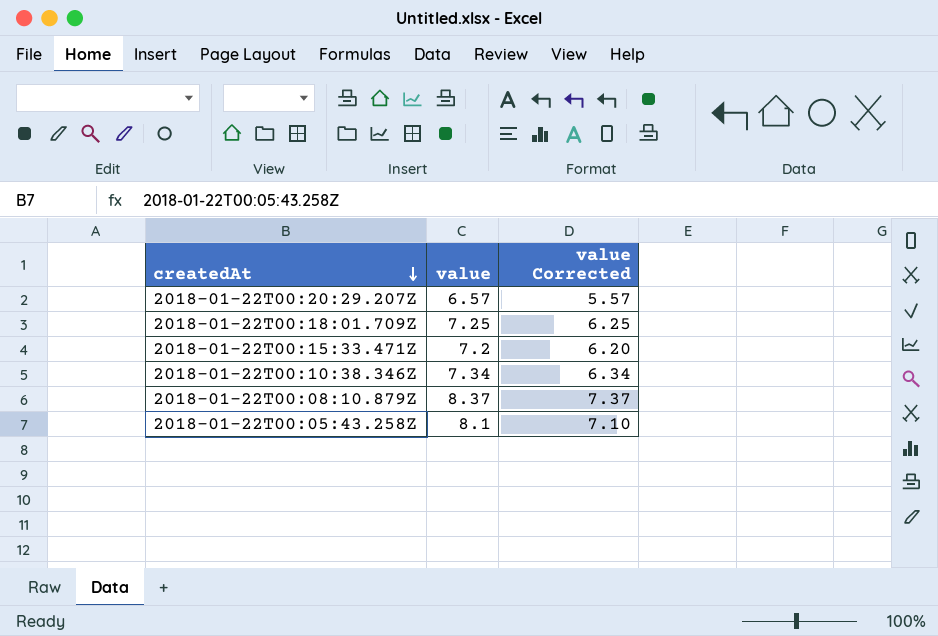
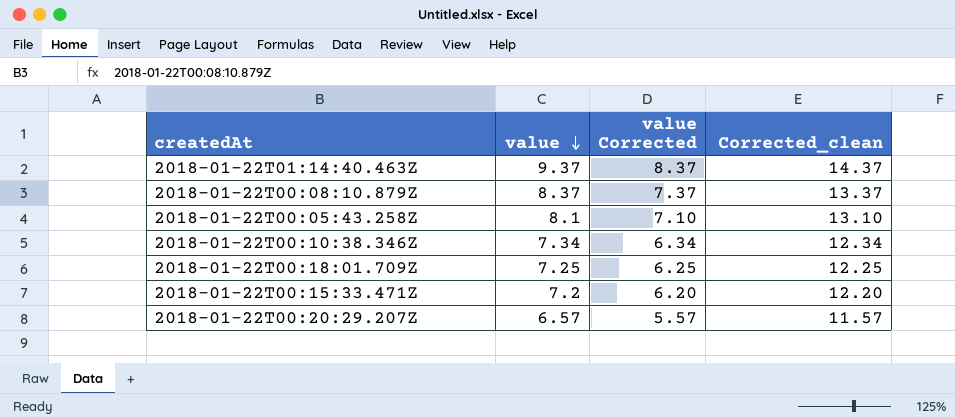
row order: createdAt descending -> value descending
column Corrected_clean | formula: none -> [value] + 5
row 2018-01-22T01:14:40.463Z: none -> 9.37 | 8.37 | 14.37

